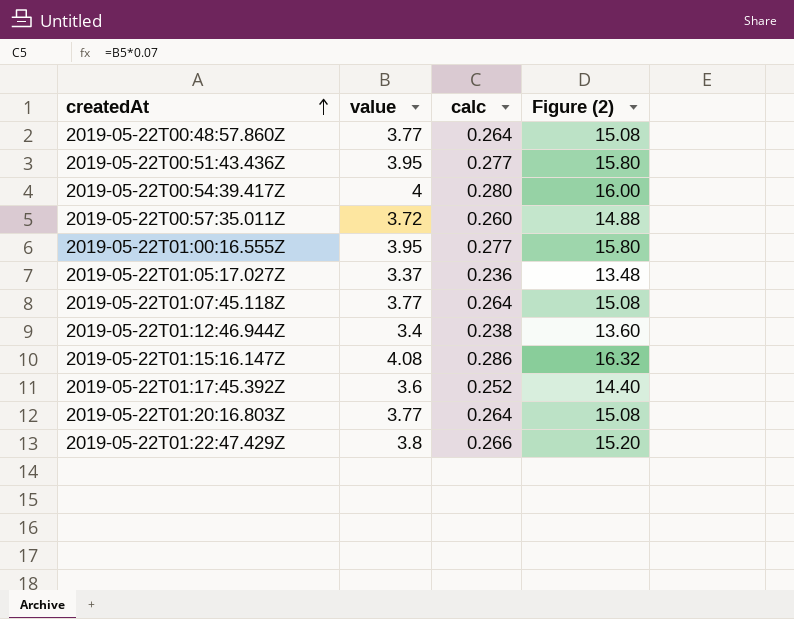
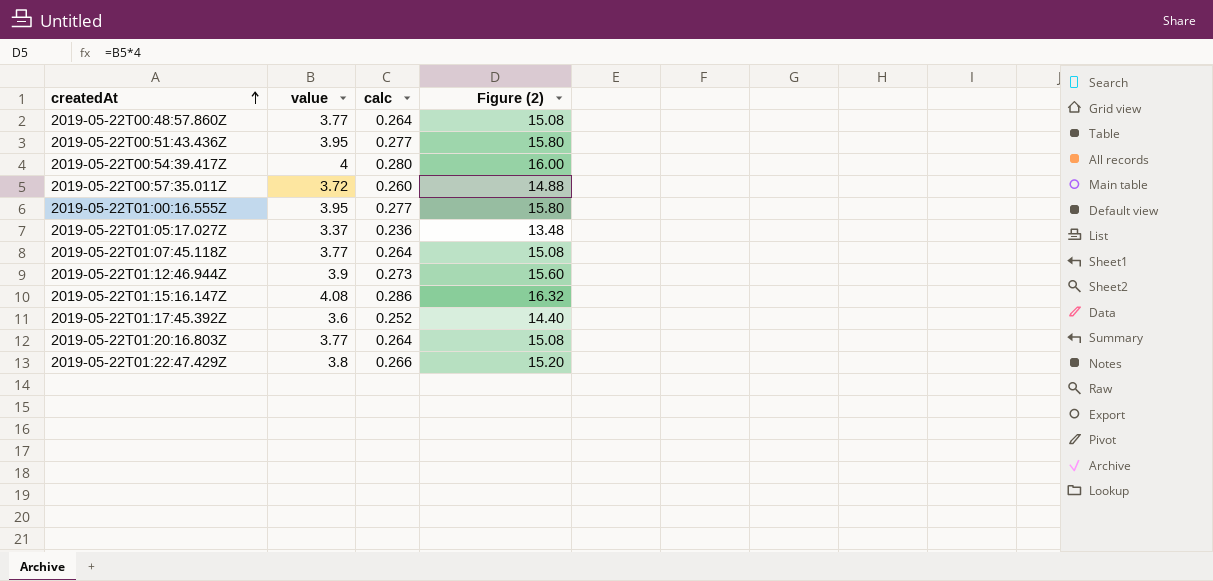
2019-05-22T01:12:46.944Z | value: 3.4 -> 3.9
2019-05-22T01:12:46.944Z | calc: 0.238 -> 0.273
2019-05-22T01:12:46.944Z | Figure (2): 13.60 -> 15.60

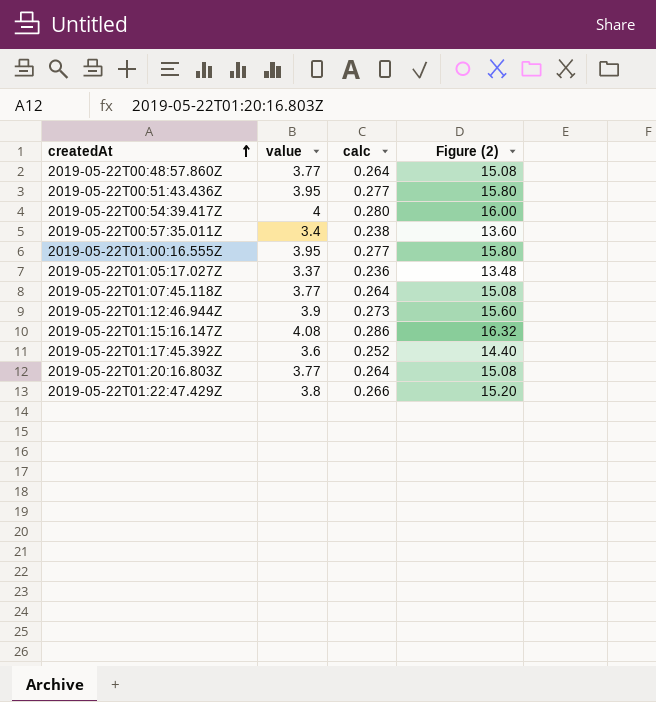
2019-05-22T00:57:35.011Z | value: 3.72 -> 3.4
2019-05-22T00:57:35.011Z | calc: 0.260 -> 0.238
2019-05-22T00:57:35.011Z | Figure (2): 14.88 -> 13.60

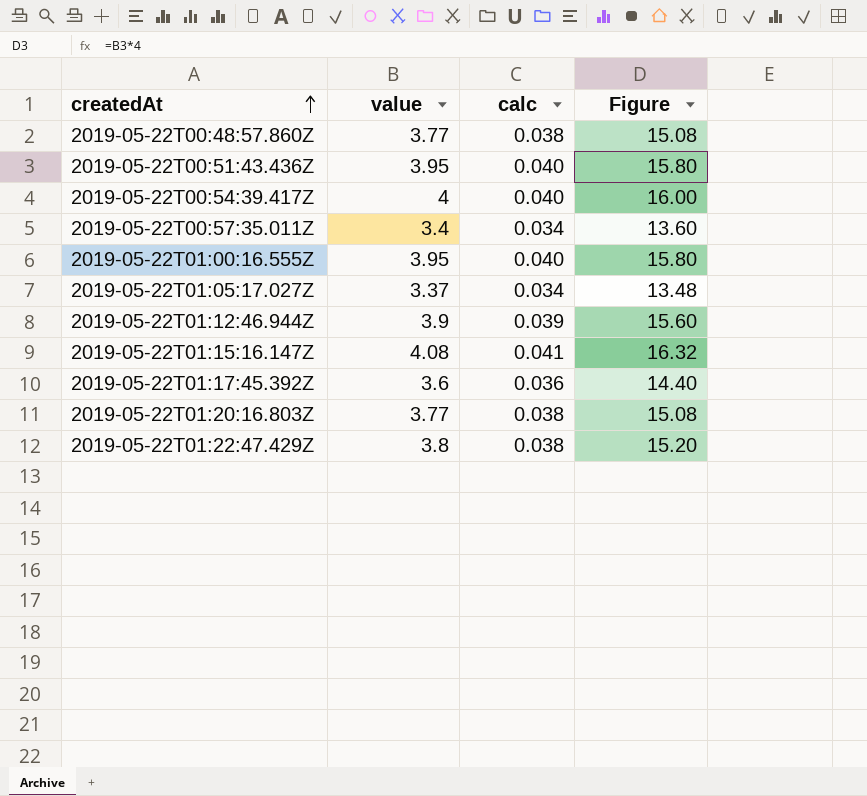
column calc | formula: [value] * 0.07 -> [value] * 0.01
column name: Figure (2) -> Figure
row 2019-05-22T01:07:45.118Z: 3.77 | 0.264 | 15.08 -> none

